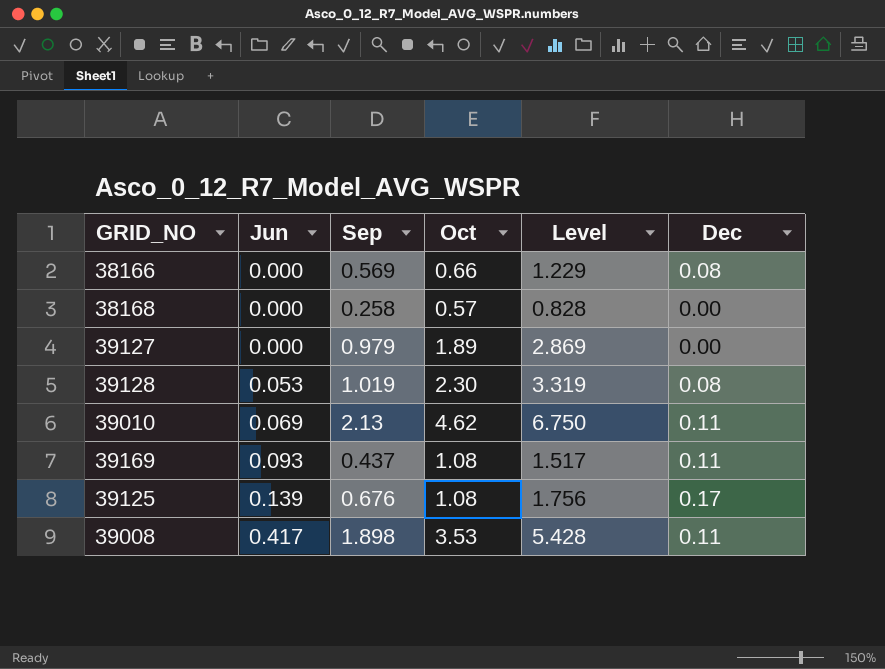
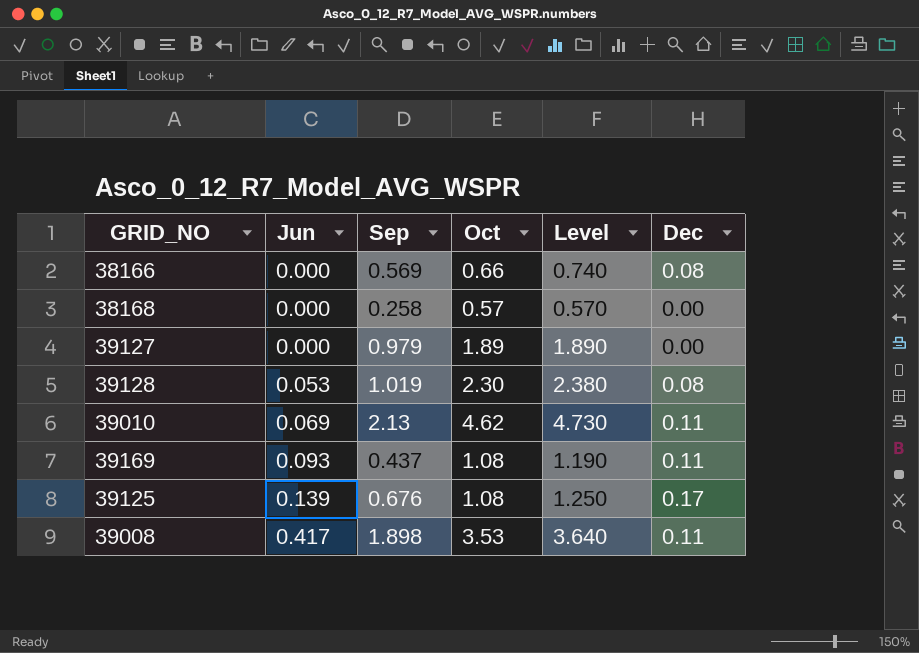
column Level | formula: [Sep] + [Oct] -> [Oct] + [Dec]

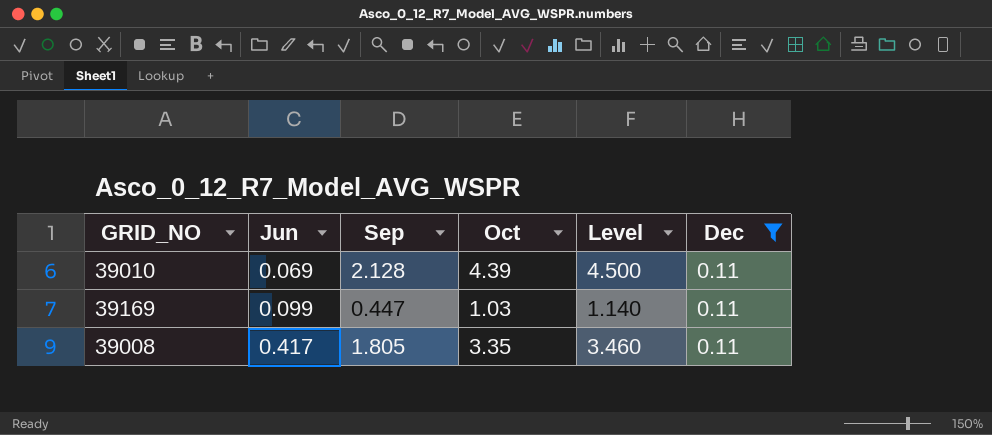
filter: none -> Dec = 0.11
39010 | Sep: 2.13 -> 2.128
39010 | Oct: 4.62 -> 4.39
39010 | Level: 4.730 -> 4.500
39169 | Jun: 0.093 -> 0.099
39169 | Sep: 0.437 -> 0.447
39169 | Oct: 1.08 -> 1.03
39169 | Level: 1.190 -> 1.140
39008 | Sep: 1.898 -> 1.805
39008 | Oct: 3.53 -> 3.35
39008 | Level: 3.640 -> 3.460

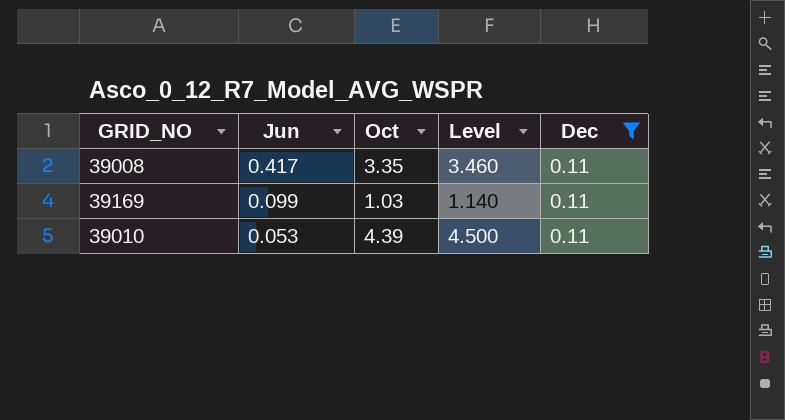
row order: Jun ascending -> Jun descending
column Sep | position: 3 -> none
39010 | Jun: 0.069 -> 0.053

